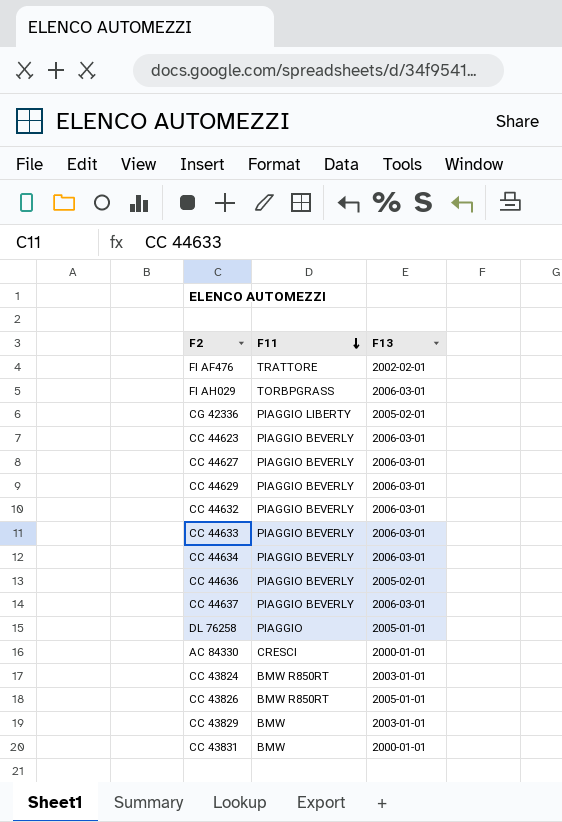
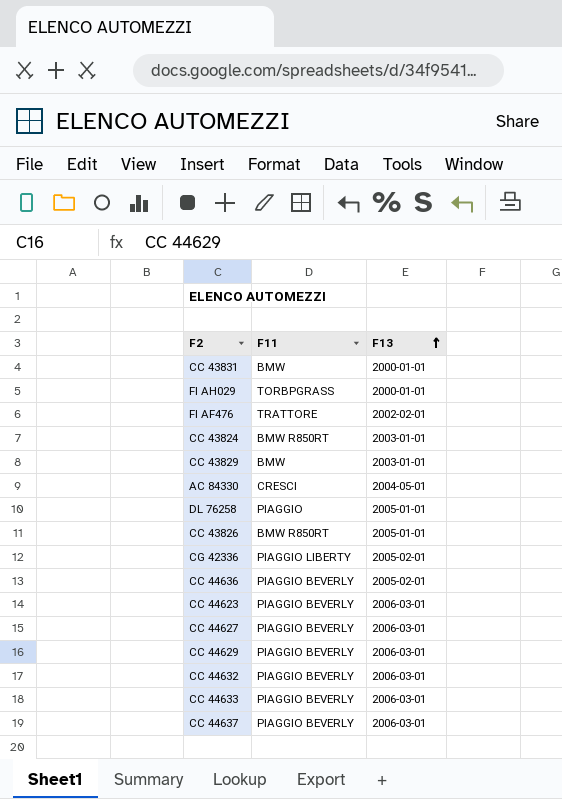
row order: F11 descending -> F13 ascending
row CC 44634: PIAGGIO BEVERLY | 2006-03-01 -> none
FI AH029 | F13: 2006-03-01 -> 2000-01-01
AC 84330 | F13: 2000-01-01 -> 2004-05-01

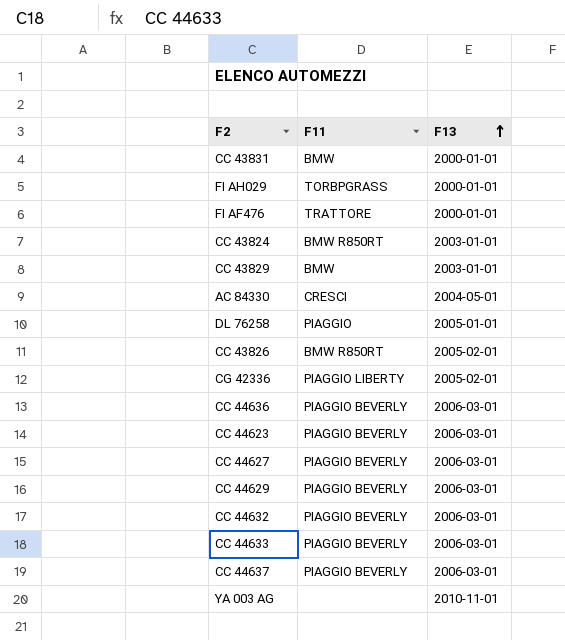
FI AF476 | F13: 2002-02-01 -> 2000-01-01
CC 43826 | F13: 2005-01-01 -> 2005-02-01
CC 44636 | F13: 2005-02-01 -> 2006-03-01
row YA 003 AG: none -> none | 2010-11-01

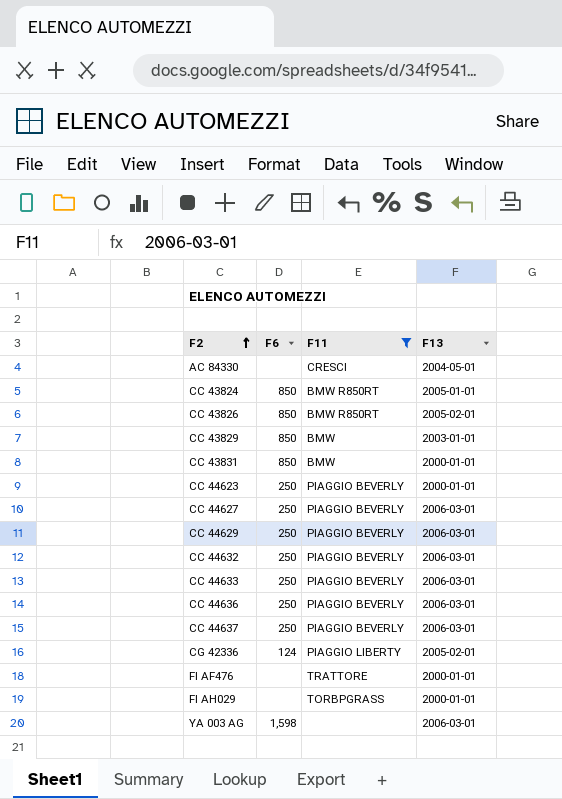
filter: none -> F11 != PIAGGIO
row order: F13 ascending -> F2 ascending
column F6 | position: none -> 2
CC 43824 | F13: 2003-01-01 -> 2005-01-01
CC 44623 | F13: 2006-03-01 -> 2000-01-01
YA 003 AG | F13: 2010-11-01 -> 2006-03-01

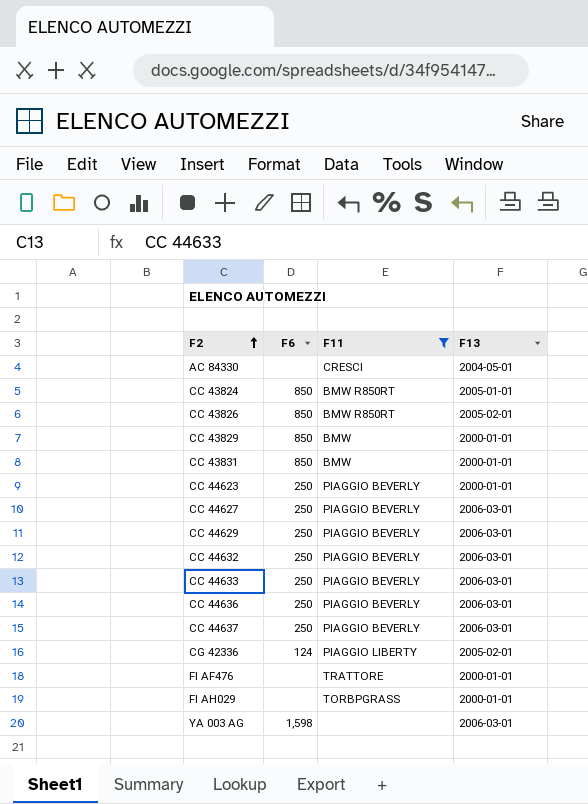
CC 43829 | F13: 2003-01-01 -> 2000-01-01

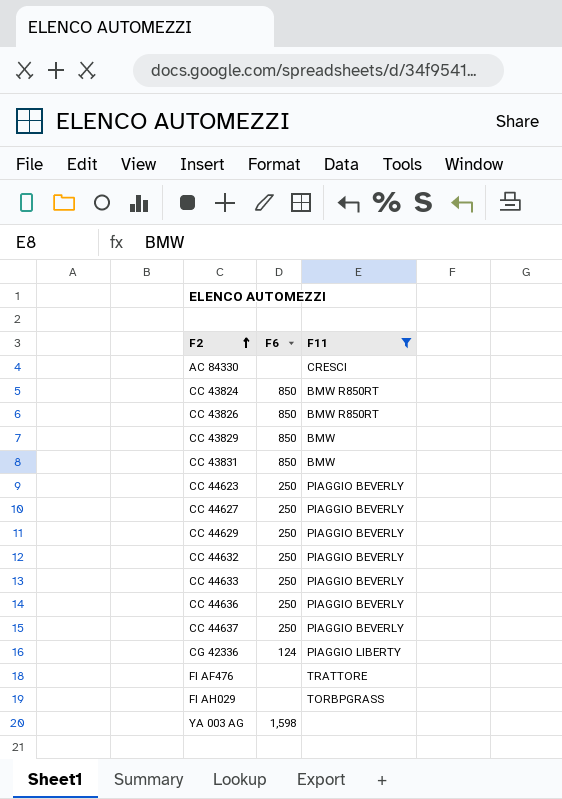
column F13 | position: 4 -> none

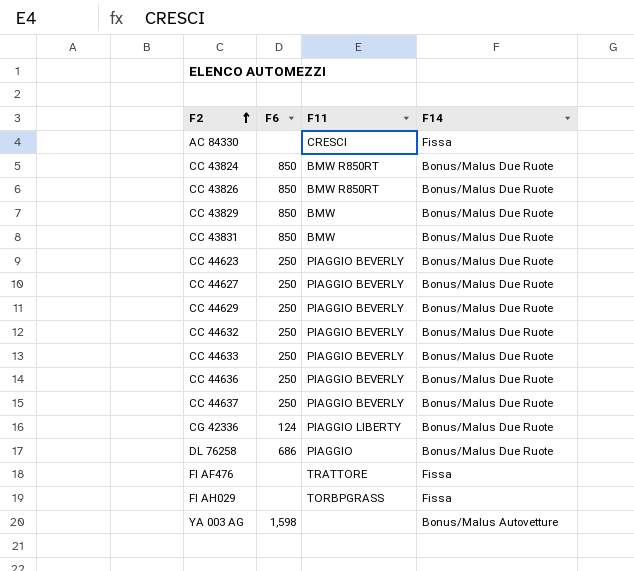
filter: F11 != PIAGGIO -> none
column F14 | position: none -> 4

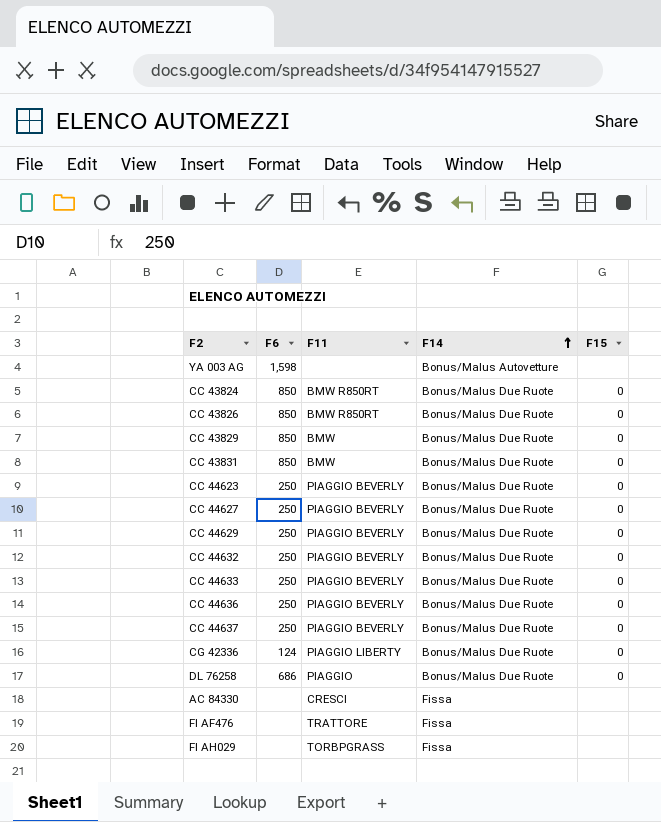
row order: F2 ascending -> F14 ascending
column F15 | position: none -> 5

